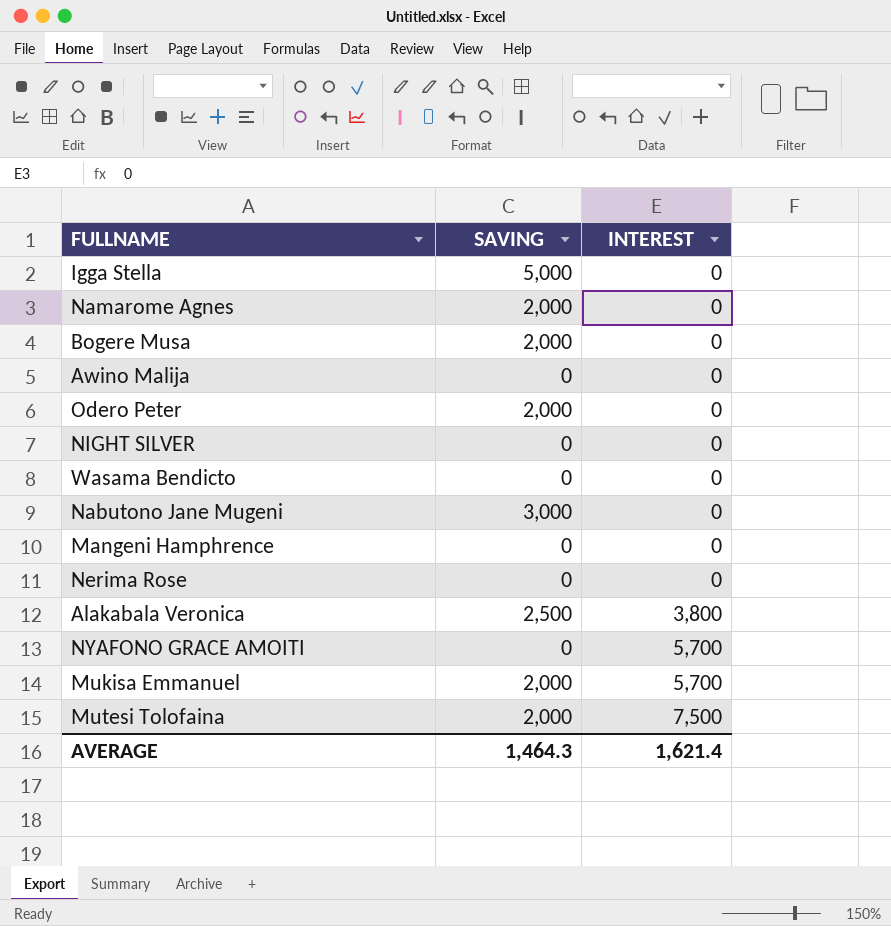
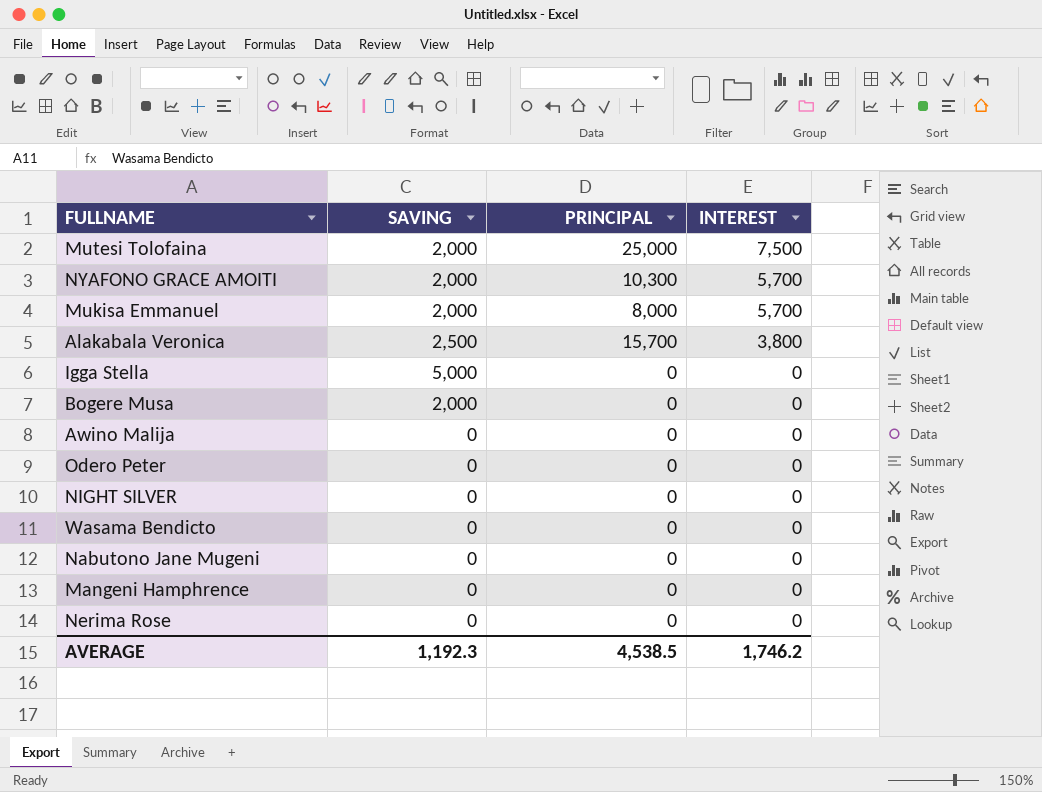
row order: INTEREST ascending -> INTEREST descending
column PRINCIPAL | position: none -> 3
row Namarome Agnes: 2,000 | 0 -> none
NYAFONO GRACE AMOITI | SAVING: 0 -> 2,000
Odero Peter | SAVING: 2,000 -> 0
Nabutono Jane Mugeni | SAVING: 3,000 -> 0
AVERAGE | SAVING: 1,464.3 -> 1,192.3
AVERAGE | INTEREST: 1,621.4 -> 1,746.2

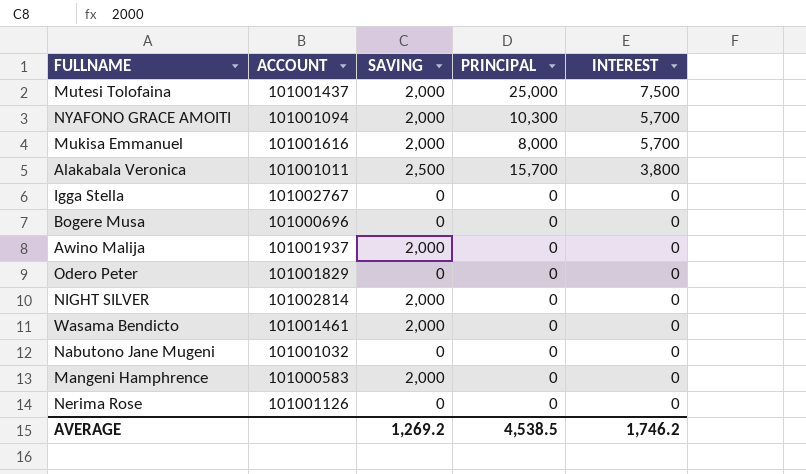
column ACCOUNT | position: none -> 2
Igga Stella | SAVING: 5,000 -> 0
Bogere Musa | SAVING: 2,000 -> 0
Awino Malija | SAVING: 0 -> 2,000
NIGHT SILVER | SAVING: 0 -> 2,000
Wasama Bendicto | SAVING: 0 -> 2,000
Mangeni Hamphrence | SAVING: 0 -> 2,000
AVERAGE | SAVING: 1,192.3 -> 1,269.2

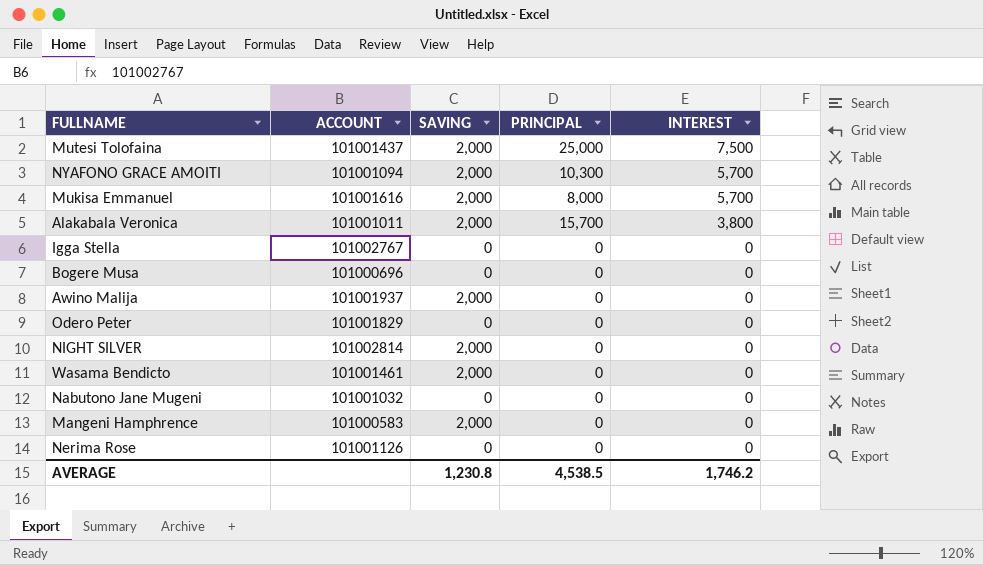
Alakabala Veronica | SAVING: 2,500 -> 2,000
AVERAGE | SAVING: 1,269.2 -> 1,230.8

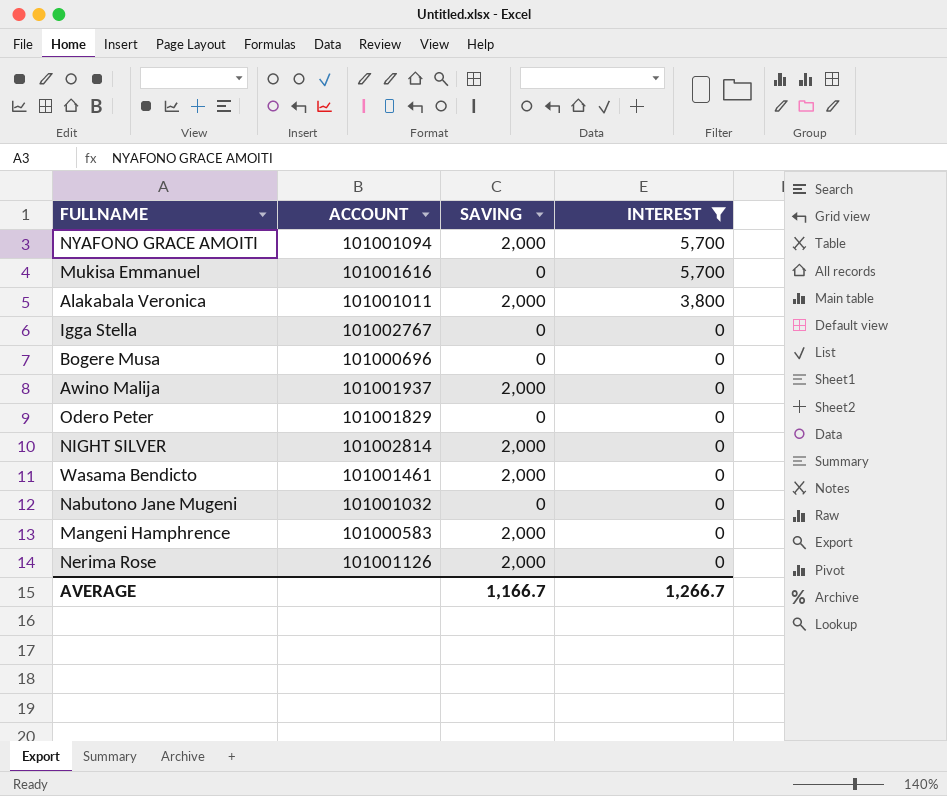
filter: none -> INTEREST != 7,500
column PRINCIPAL | position: 4 -> none
Mukisa Emmanuel | SAVING: 2,000 -> 0
Nerima Rose | SAVING: 0 -> 2,000
AVERAGE | SAVING: 1,230.8 -> 1,166.7
AVERAGE | INTEREST: 1,746.2 -> 1,266.7

